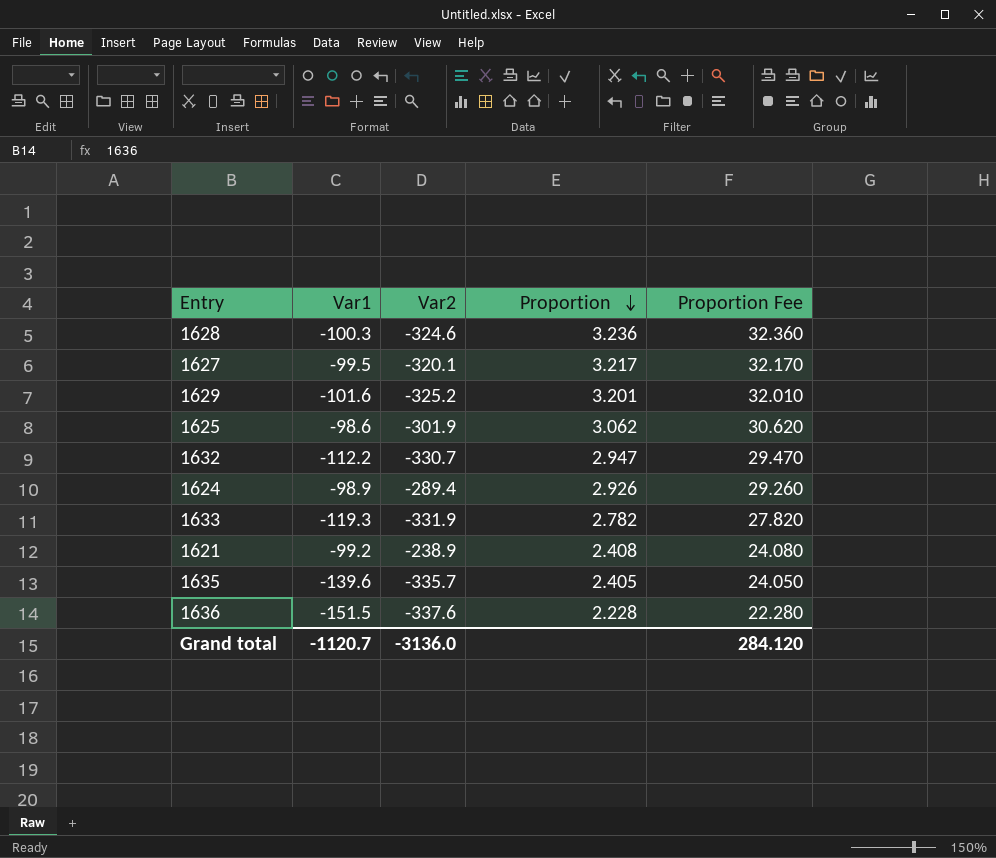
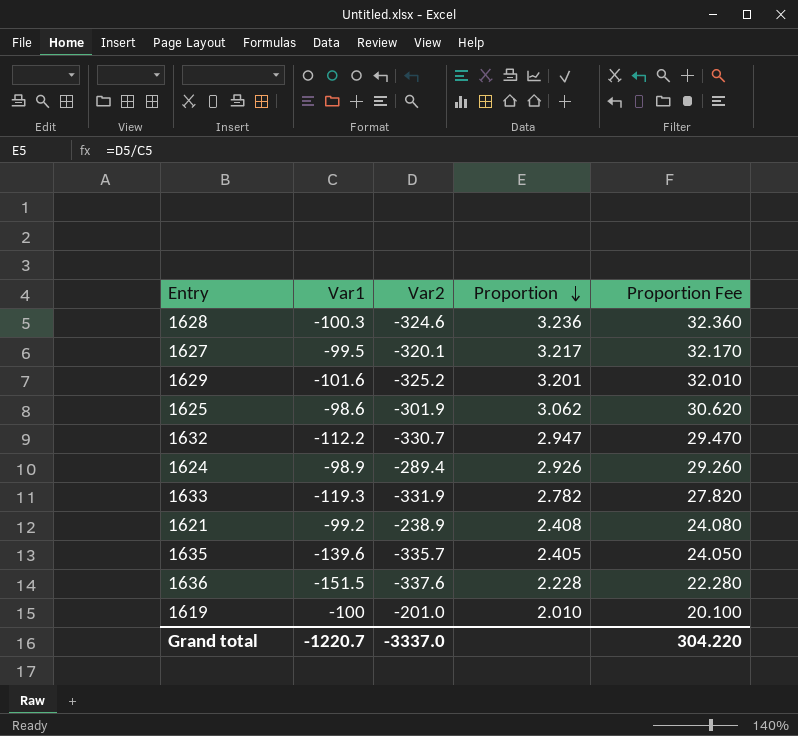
row 1619: none -> -100 | -201.0 | 2.010 | 20.100
Grand total | Var1: -1120.7 -> -1220.7
Grand total | Var2: -3136.0 -> -3337.0
Grand total | Proportion Fee: 284.120 -> 304.220

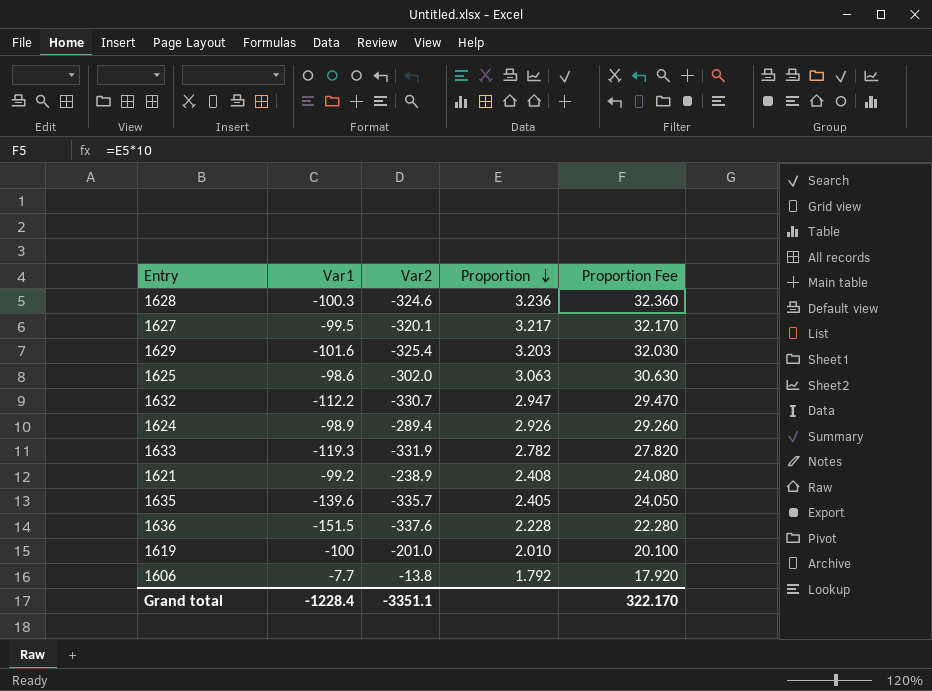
1629 | Var2: -325.2 -> -325.4
1629 | Proportion: 3.201 -> 3.203
1629 | Proportion Fee: 32.010 -> 32.030
1625 | Var2: -301.9 -> -302.0
1625 | Proportion: 3.062 -> 3.063
1625 | Proportion Fee: 30.620 -> 30.630
row 1606: none -> -7.7 | -13.8 | 1.792 | 17.920
Grand total | Var1: -1220.7 -> -1228.4
Grand total | Var2: -3337.0 -> -3351.1
Grand total | Proportion Fee: 304.220 -> 322.170

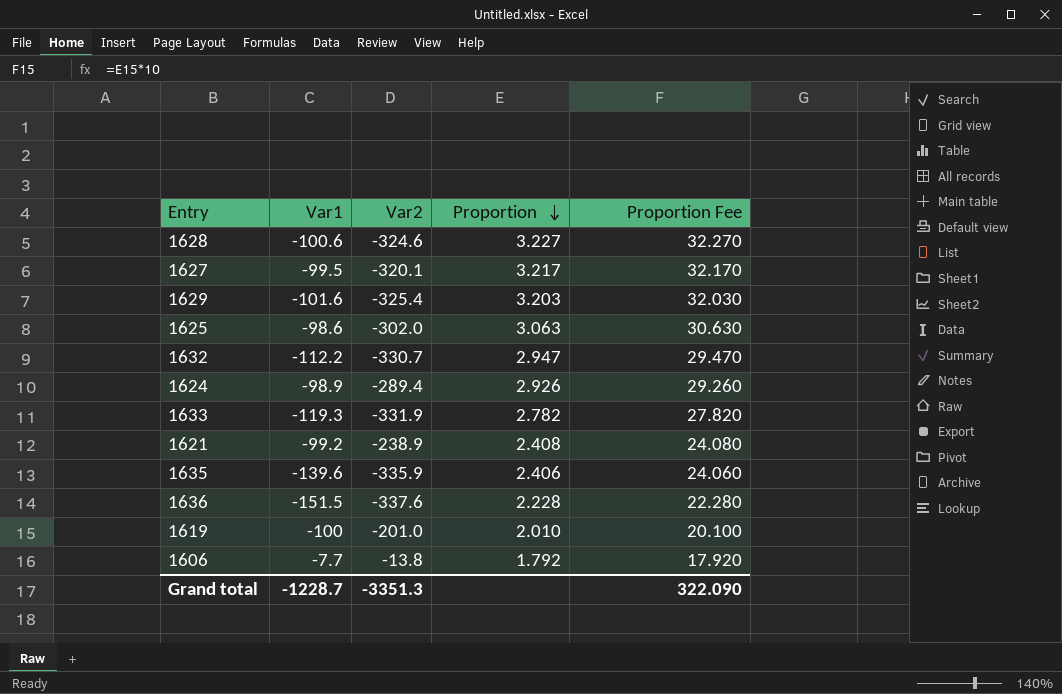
1628 | Var1: -100.3 -> -100.6
1628 | Proportion: 3.236 -> 3.227
1628 | Proportion Fee: 32.360 -> 32.270
1635 | Var2: -335.7 -> -335.9
1635 | Proportion: 2.405 -> 2.406
1635 | Proportion Fee: 24.050 -> 24.060
Grand total | Var1: -1228.4 -> -1228.7
Grand total | Var2: -3351.1 -> -3351.3
Grand total | Proportion Fee: 322.170 -> 322.090

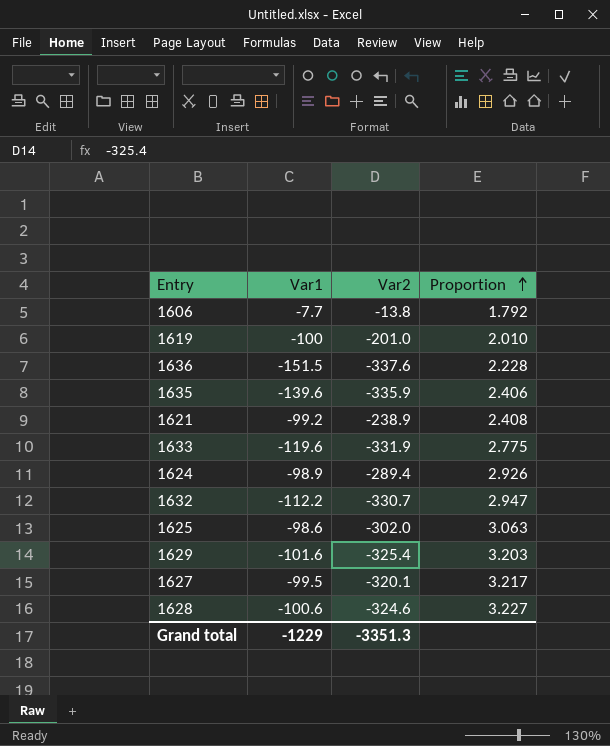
row order: Proportion descending -> Proportion ascending
column Proportion Fee | formula: [Proportion] * 10 -> none
1633 | Var1: -119.3 -> -119.6
1633 | Proportion: 2.782 -> 2.775
Grand total | Var1: -1228.7 -> -1229

